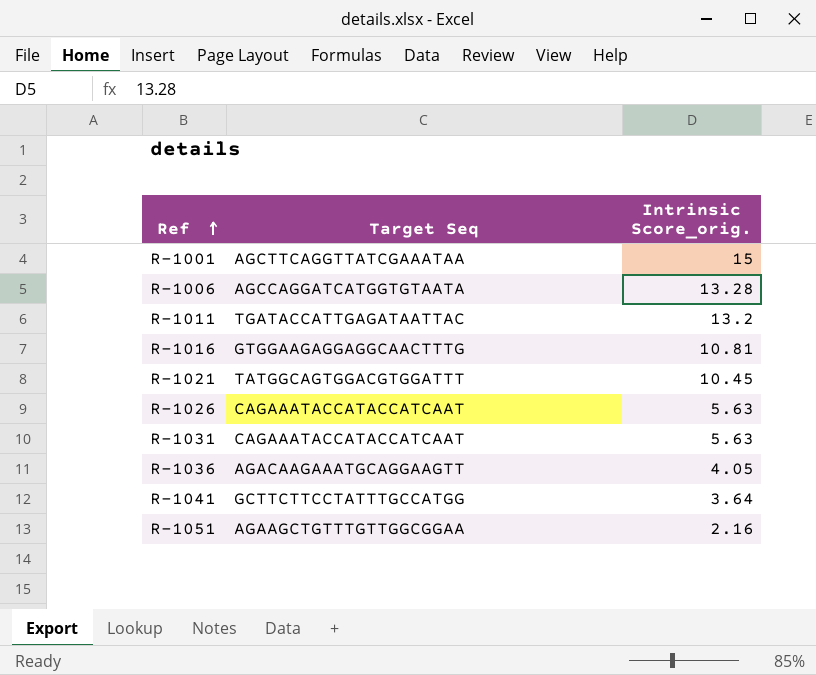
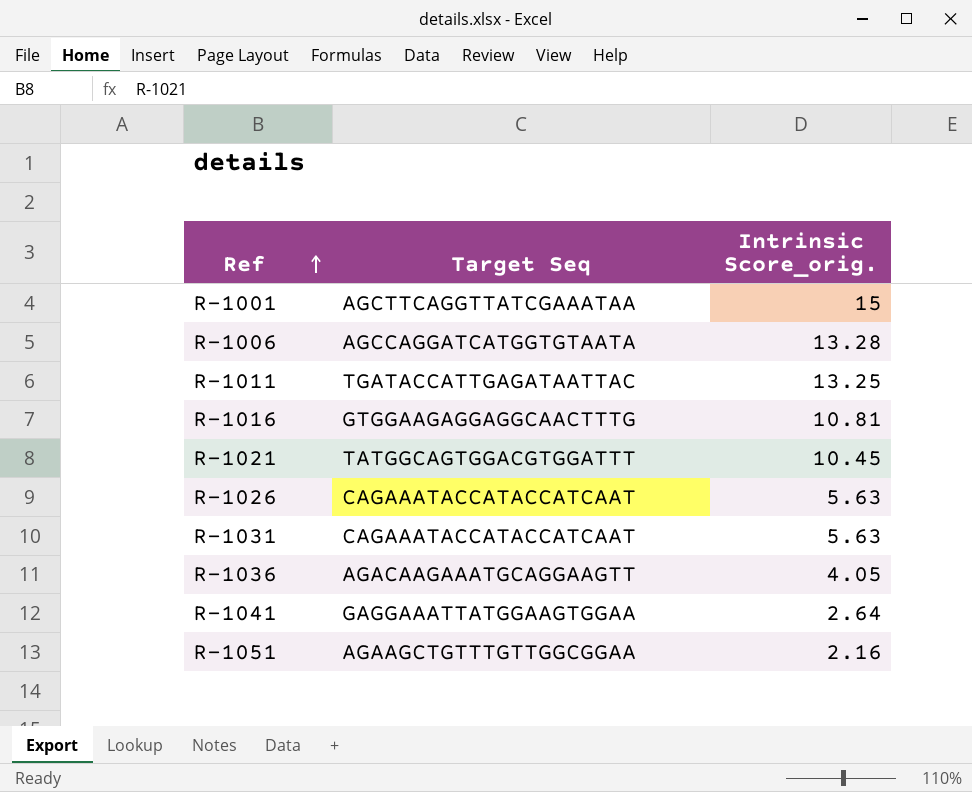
R-1011 | Intrinsic Score_orig.: 13.2 -> 13.25
R-1041 | Target Seq: GCTTCTTCCTATTTGCCATGG -> GAGGAAATTATGGAAGTGGAA
R-1041 | Intrinsic Score_orig.: 3.64 -> 2.64

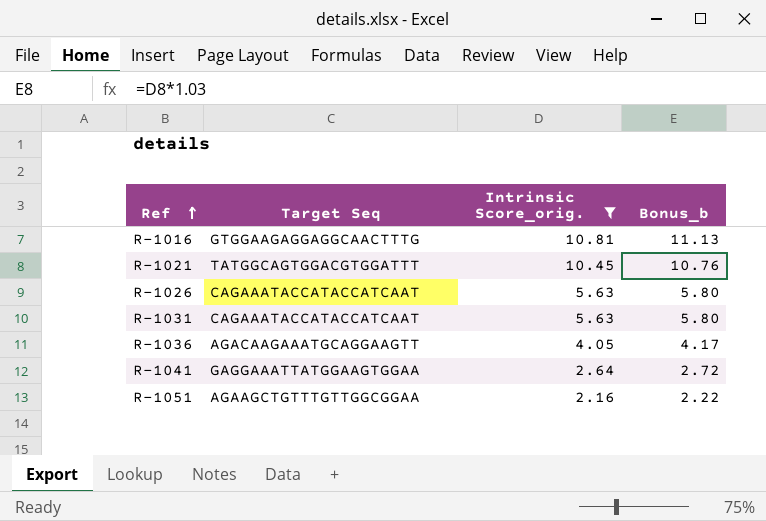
filter: none -> Intrinsic Score_orig. <= 10.81
column Bonus_b | formula: none -> [Intrinsic Score_orig.] * 1.03

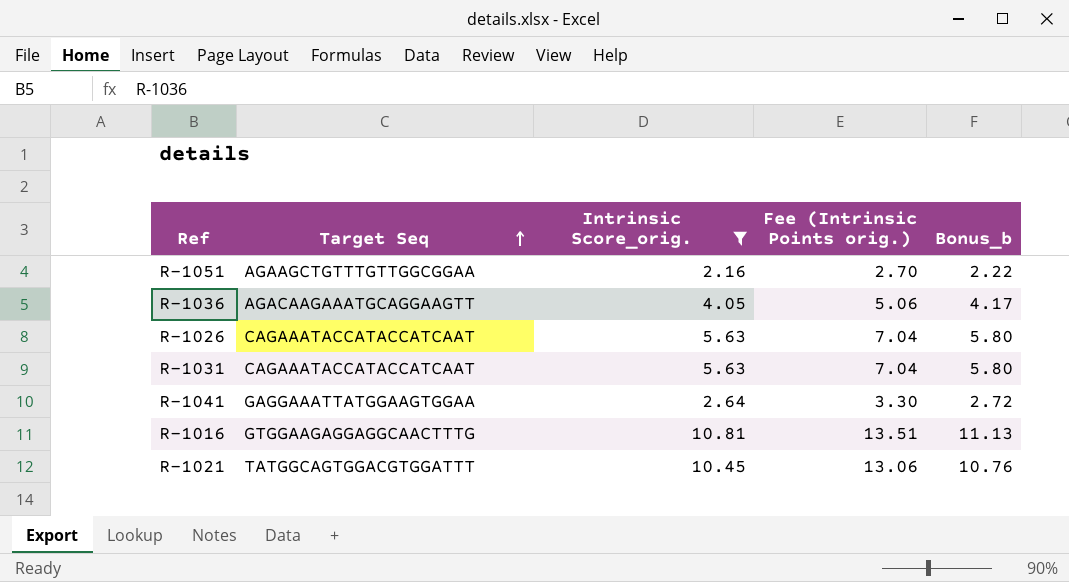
row order: Ref ascending -> Target Seq ascending
column Fee (Intrinsic Points orig.) | formula: none -> [Intrinsic Score_orig.] * 1.25

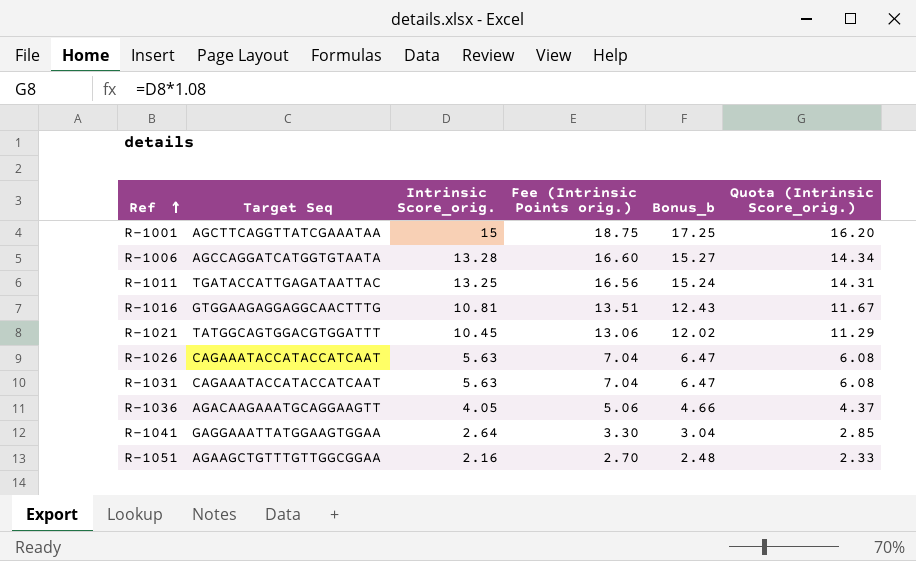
filter: Intrinsic Score_orig. <= 10.81 -> none
row order: Target Seq ascending -> Ref ascending
column Bonus_b | formula: [Intrinsic Score_orig.] * 1.03 -> [Intrinsic Score_orig.] * 1.15
column Quota (Intrinsic Score_orig.) | formula: none -> [Intrinsic Score_orig.] * 1.08

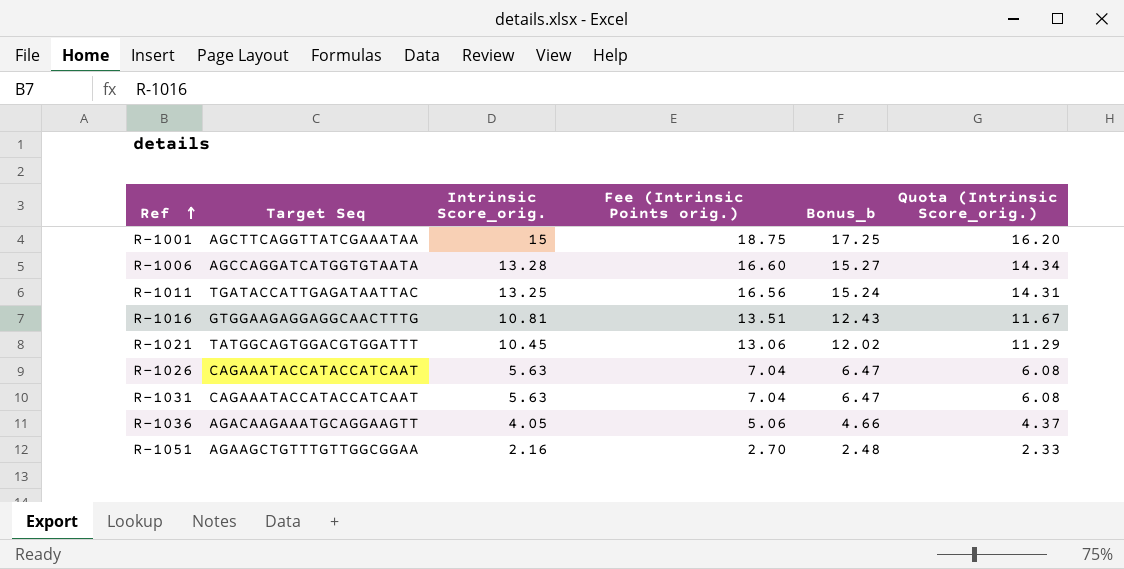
row R-1041: GAGGAAATTATGGAAGTGGAA | 2.64 | 3.30 | 3.04 | 2.85 -> none

